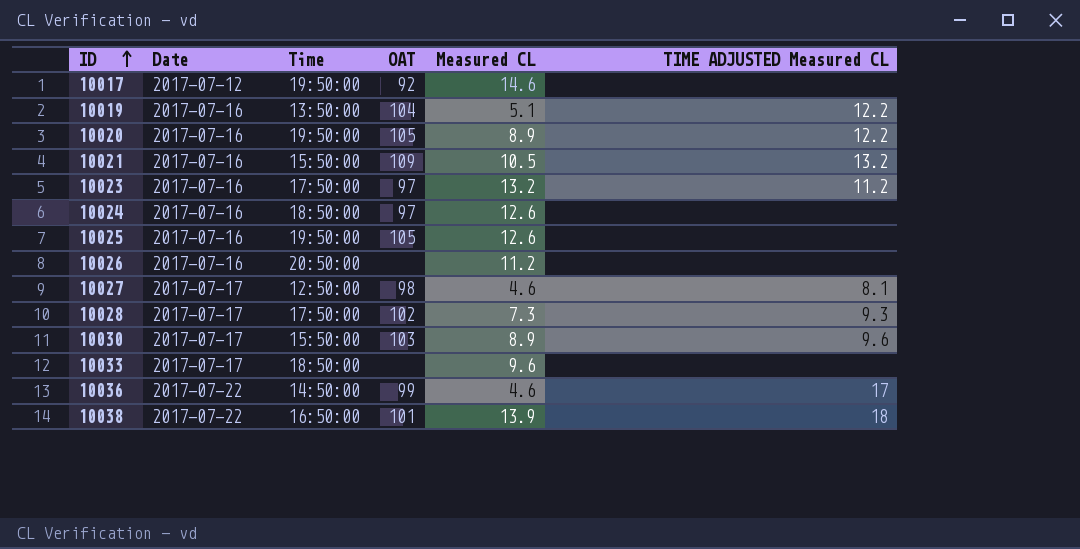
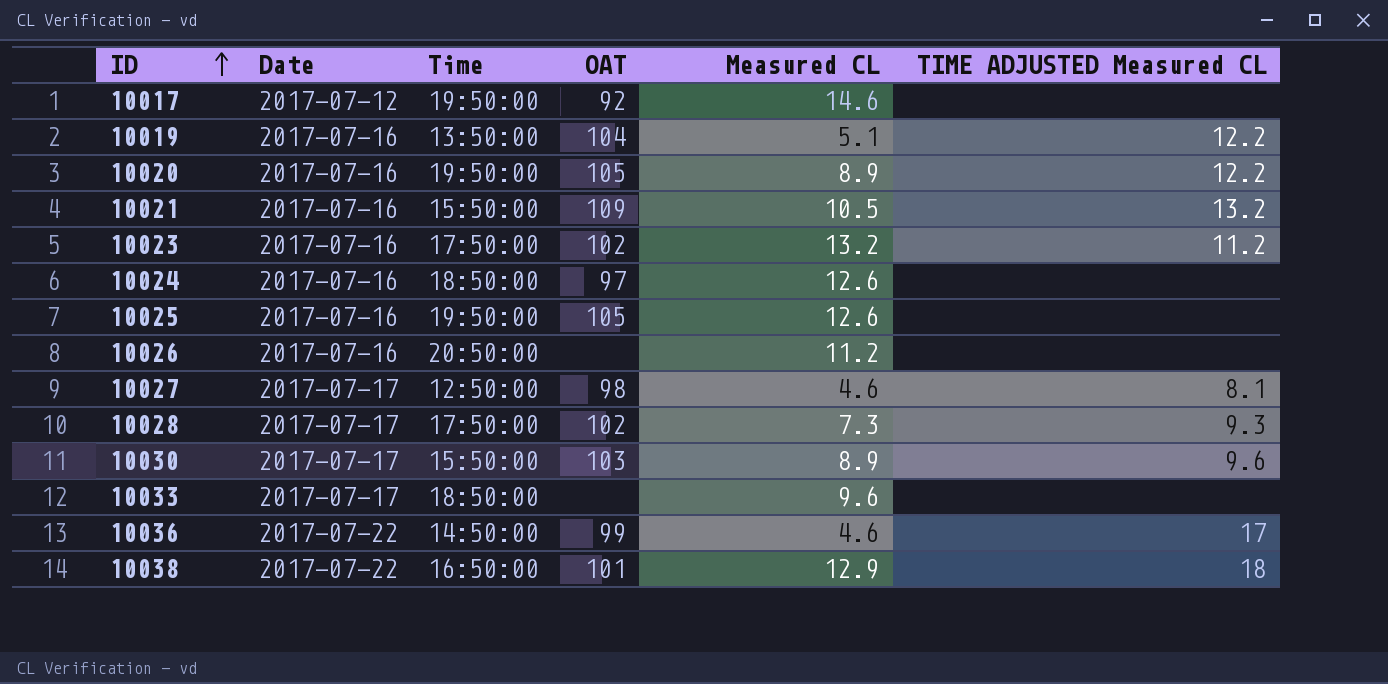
10023 | OAT: 97 -> 102
10038 | Measured CL: 13.9 -> 12.9

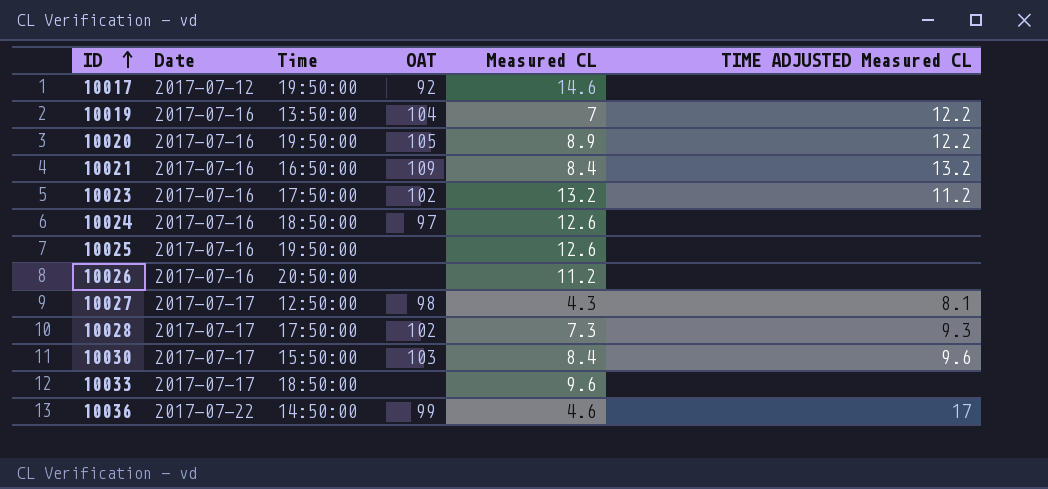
row 10038: 2017-07-22 | 16:50:00 | 101 | 12.9 | 18 -> none
10019 | Measured CL: 5.1 -> 7
10021 | Time: 15:50:00 -> 16:50:00
10021 | Measured CL: 10.5 -> 8.4
10025 | OAT: 105 -> none
10027 | Measured CL: 4.6 -> 4.3
10030 | Measured CL: 8.9 -> 8.4

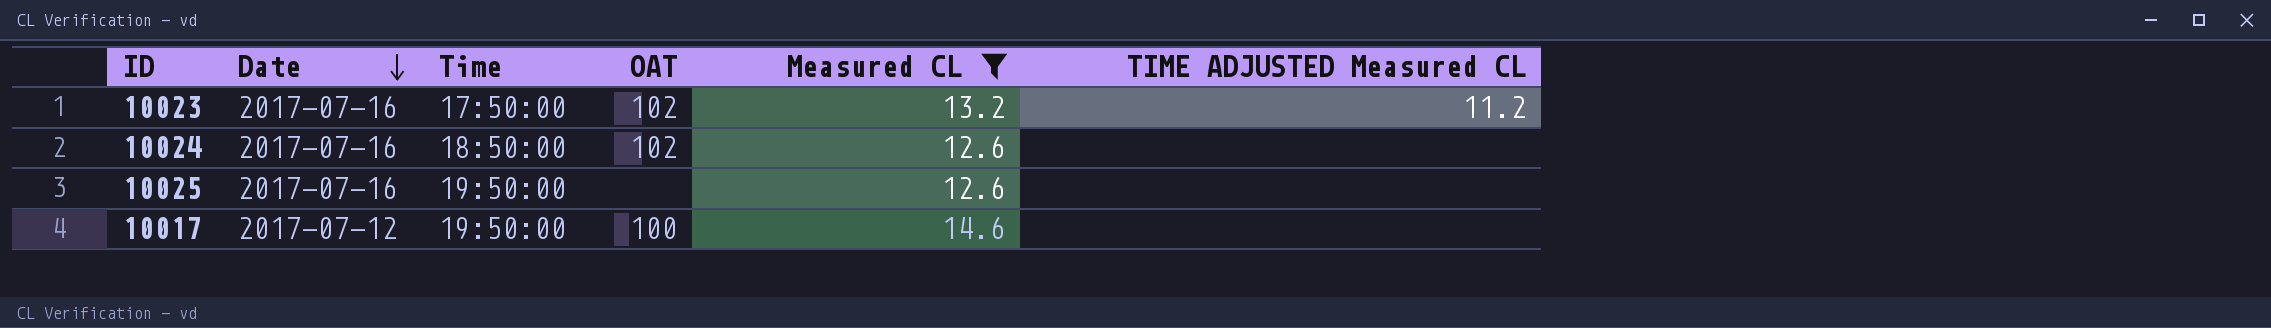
filter: none -> Measured CL >= 12.6
row order: ID ascending -> Date descending
10024 | OAT: 97 -> 102
10017 | OAT: 92 -> 100

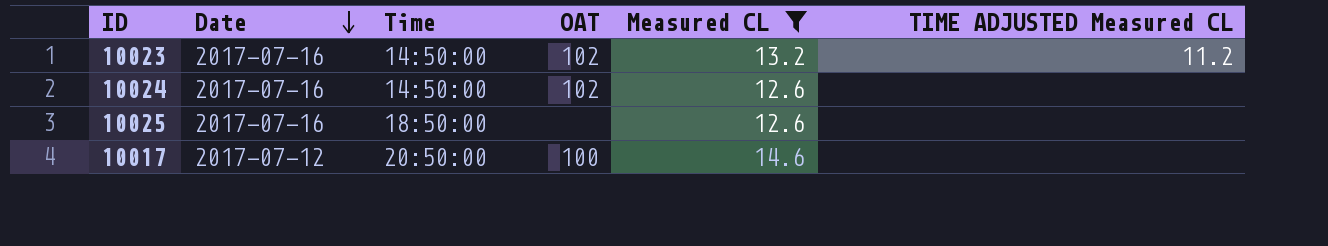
10023 | Time: 17:50:00 -> 14:50:00
10024 | Time: 18:50:00 -> 14:50:00
10025 | Time: 19:50:00 -> 18:50:00
10017 | Time: 19:50:00 -> 20:50:00

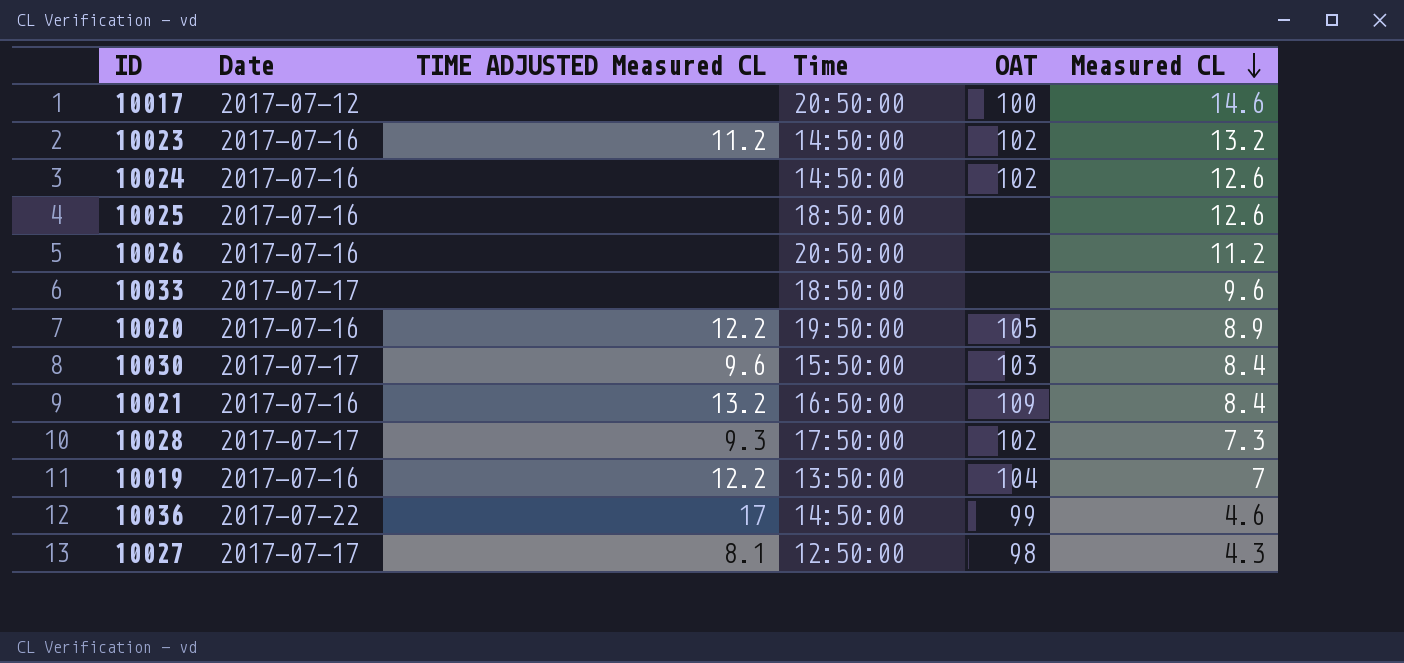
filter: Measured CL >= 12.6 -> none
row order: Date descending -> Measured CL descending
column TIME ADJUSTED Measured CL | position: 6 -> 3

